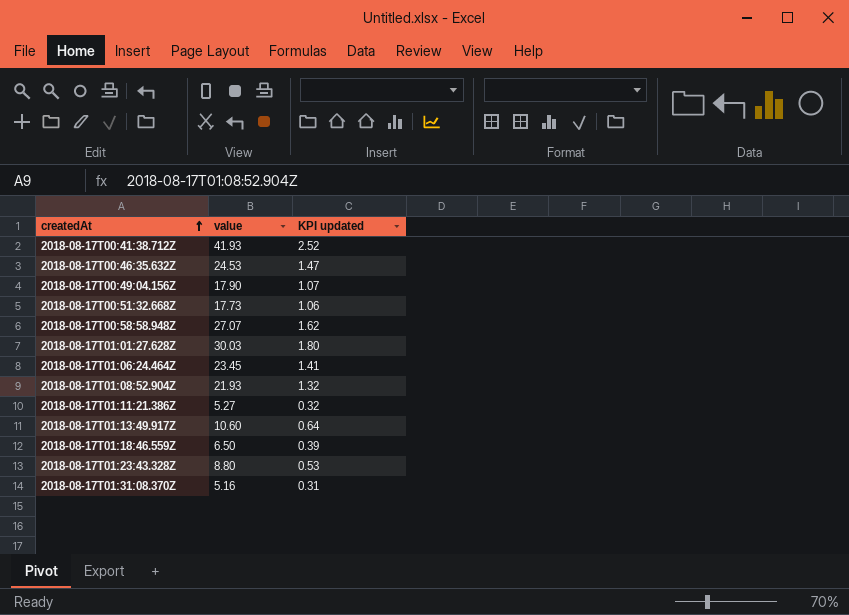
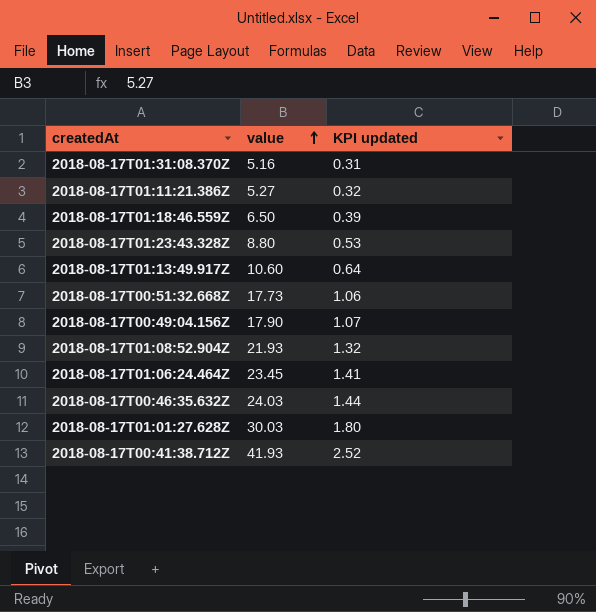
row order: createdAt ascending -> value ascending
row 2018-08-17T00:58:58.948Z: 27.07 | 1.62 -> none
2018-08-17T00:46:35.632Z | value: 24.53 -> 24.03
2018-08-17T00:46:35.632Z | KPI updated: 1.47 -> 1.44

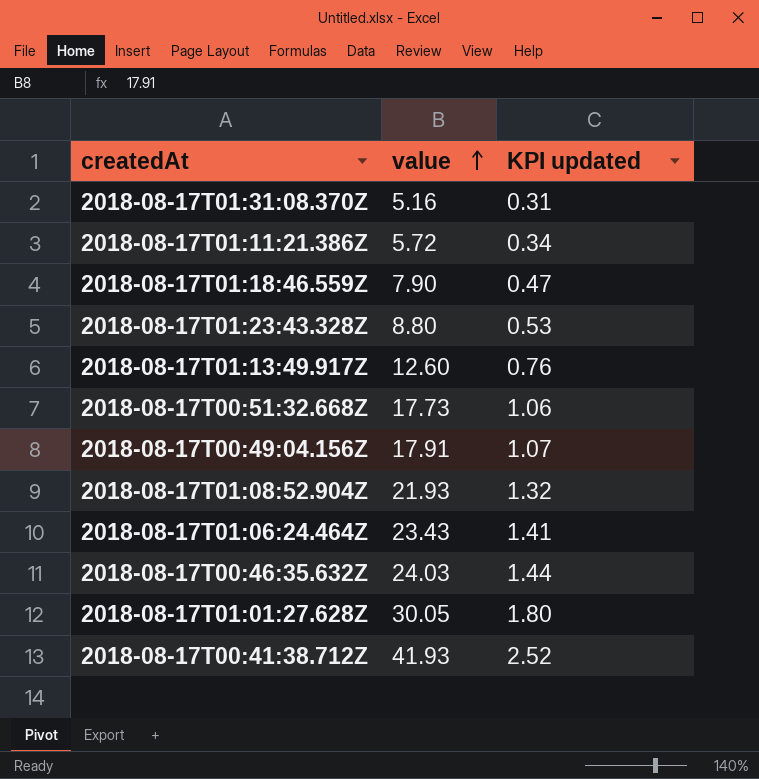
2018-08-17T01:11:21.386Z | value: 5.27 -> 5.72
2018-08-17T01:11:21.386Z | KPI updated: 0.32 -> 0.34
2018-08-17T01:18:46.559Z | value: 6.50 -> 7.90
2018-08-17T01:18:46.559Z | KPI updated: 0.39 -> 0.47
2018-08-17T01:13:49.917Z | value: 10.60 -> 12.60
2018-08-17T01:13:49.917Z | KPI updated: 0.64 -> 0.76
2018-08-17T00:49:04.156Z | value: 17.90 -> 17.91
2018-08-17T01:06:24.464Z | value: 23.45 -> 23.43
2018-08-17T01:01:27.628Z | value: 30.03 -> 30.05

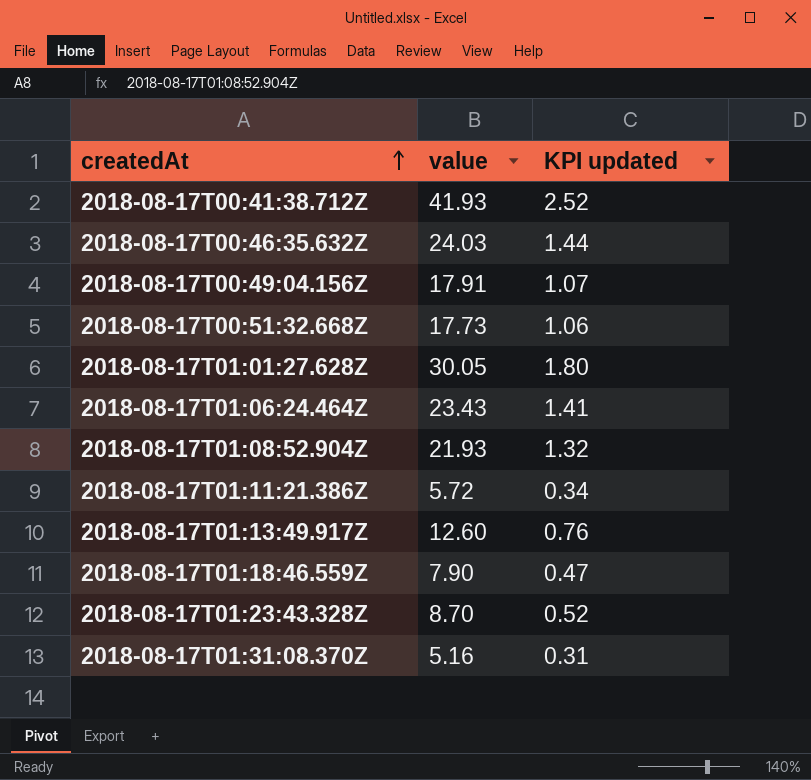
row order: value ascending -> createdAt ascending
2018-08-17T01:23:43.328Z | value: 8.80 -> 8.70
2018-08-17T01:23:43.328Z | KPI updated: 0.53 -> 0.52

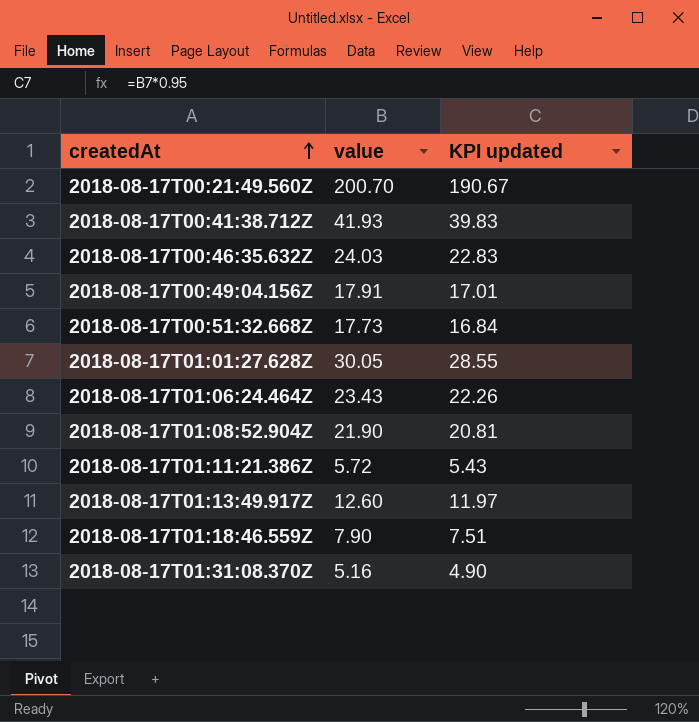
column KPI updated | formula: [value] * 0.06 -> [value] * 0.95
row 2018-08-17T01:23:43.328Z: 8.70 | 0.52 -> none
row 2018-08-17T00:21:49.560Z: none -> 200.70 | 190.67
2018-08-17T01:08:52.904Z | value: 21.93 -> 21.90

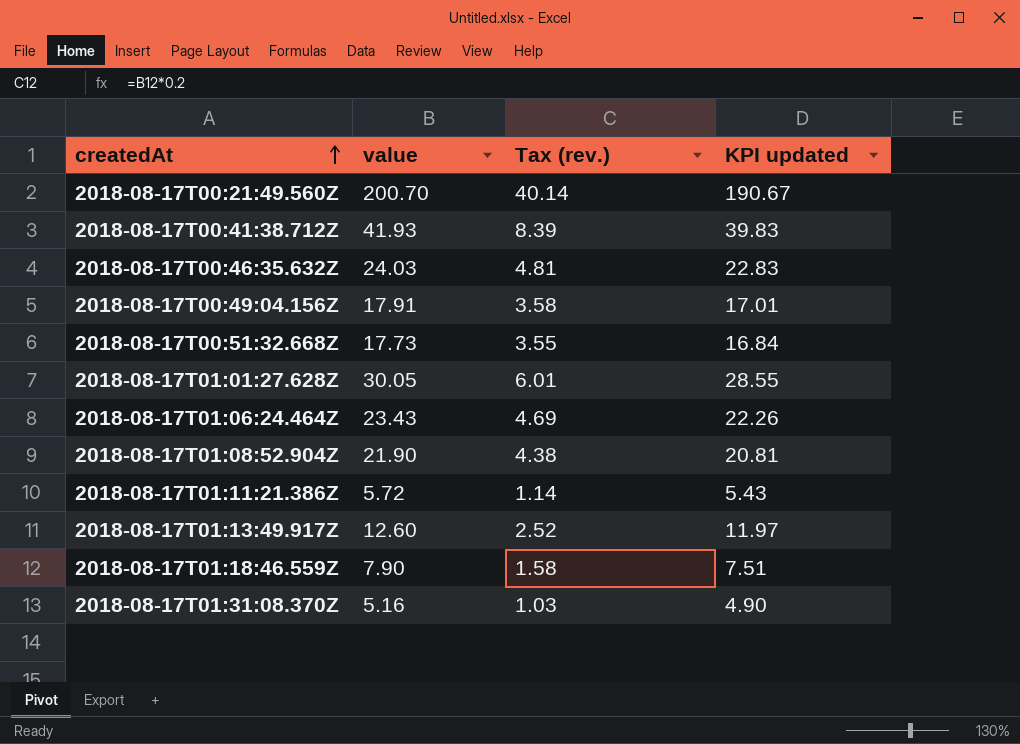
column Tax (rev.) | formula: none -> [value] * 0.2

